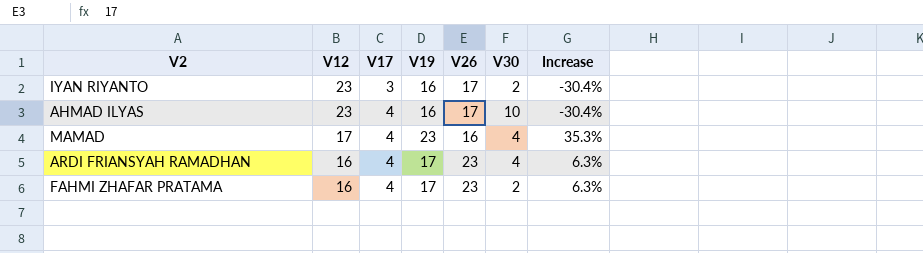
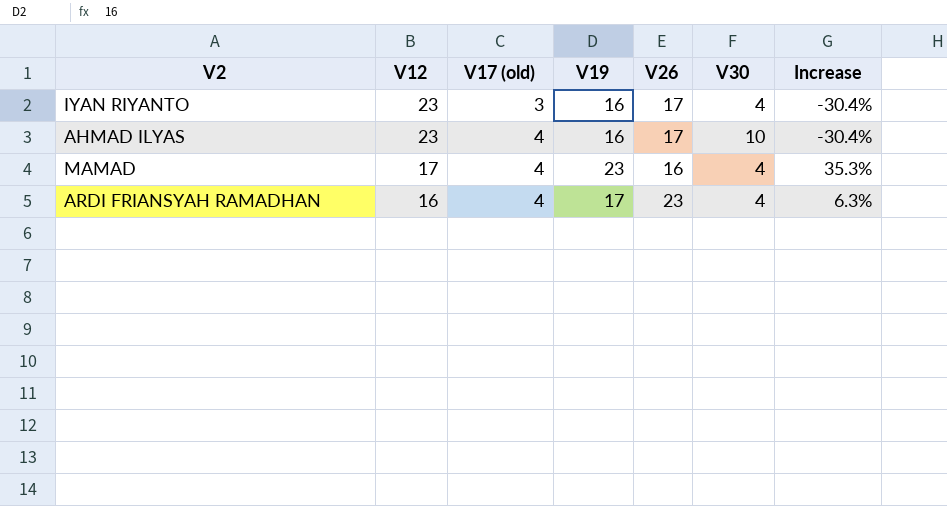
column name: V17 -> V17 (old)
row FAHMI ZHAFAR PRATAMA: 16 | 4 | 17 | 23 | 2 | 6.3% -> none
IYAN RIYANTO | V30: 2 -> 4

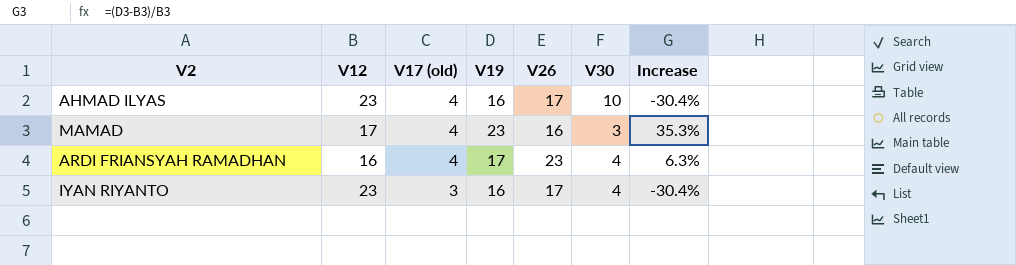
row order: V12 descending -> V17 (old) descending
MAMAD | V30: 4 -> 3

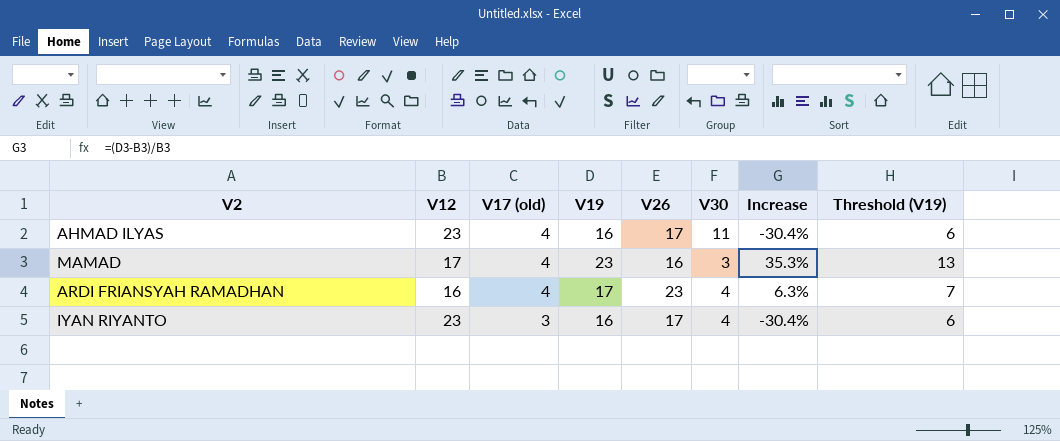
column Threshold (V19) | formula: none -> [V19] - 10
AHMAD ILYAS | V30: 10 -> 11

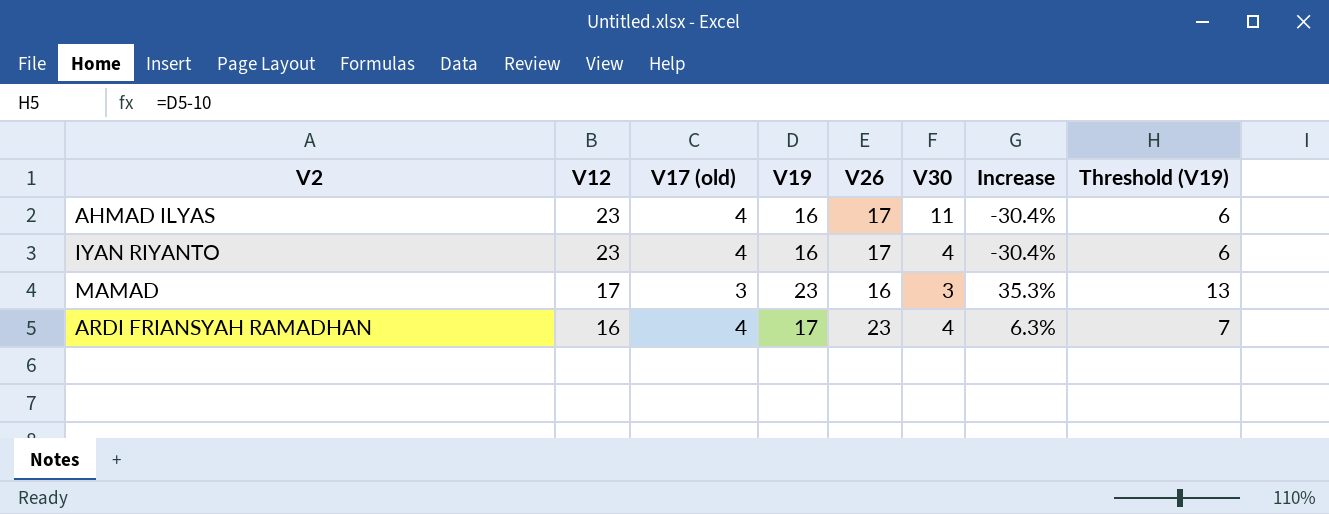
row order: V17 (old) descending -> V12 descending
IYAN RIYANTO | V17 (old): 3 -> 4
MAMAD | V17 (old): 4 -> 3

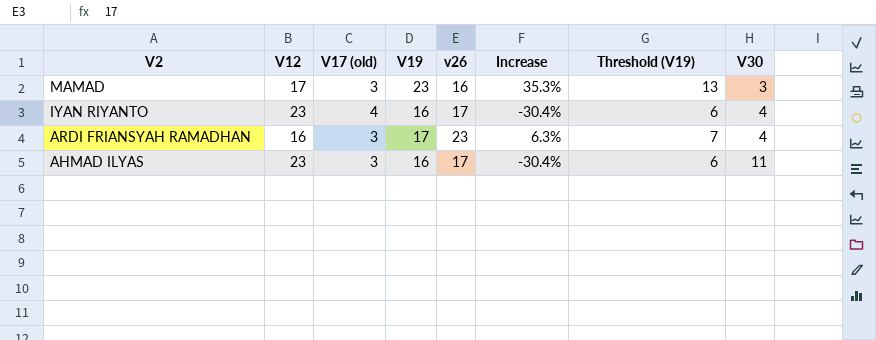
row order: V12 descending -> V2 descending
column name: V26 -> v26
column V30 | position: 6 -> 8
ARDI FRIANSYAH RAMADHAN | V17 (old): 4 -> 3
AHMAD ILYAS | V17 (old): 4 -> 3

